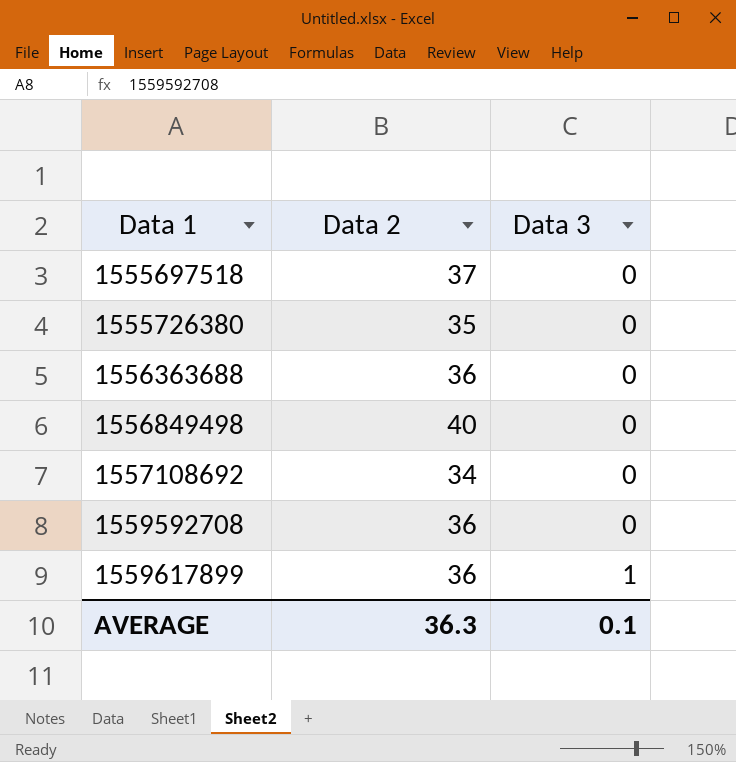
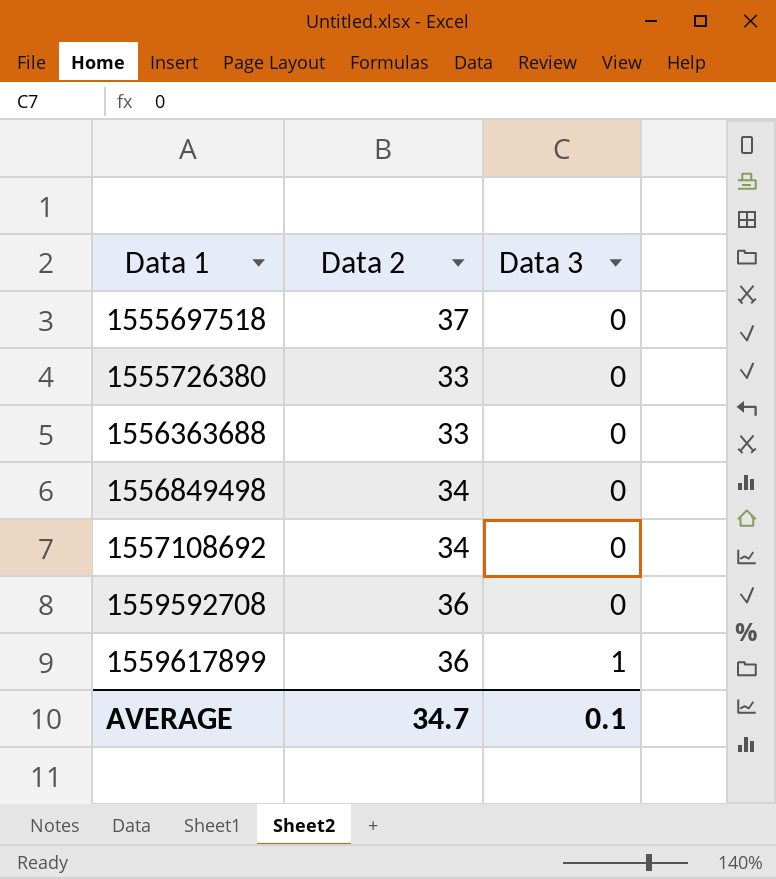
1555726380 | Data 2: 35 -> 33
1556363688 | Data 2: 36 -> 33
1556849498 | Data 2: 40 -> 34
AVERAGE | Data 2: 36.3 -> 34.7

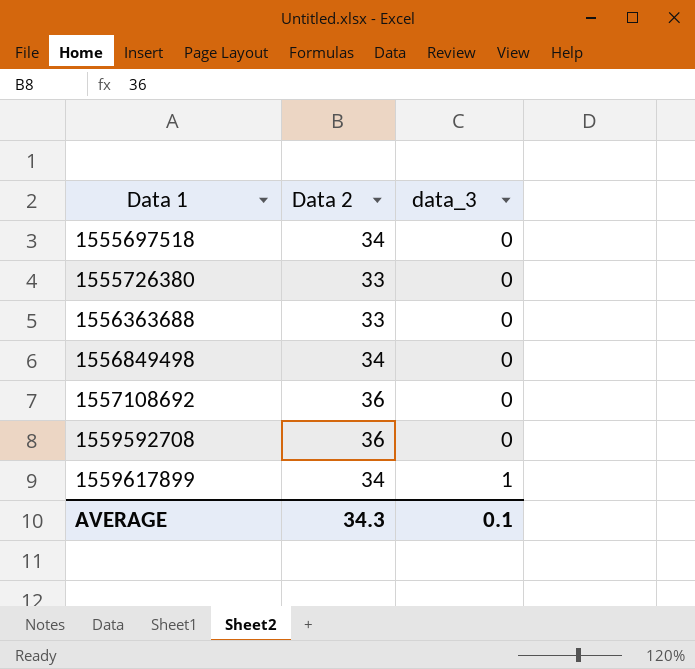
column name: Data 3 -> data_3
1555697518 | Data 2: 37 -> 34
1557108692 | Data 2: 34 -> 36
1559617899 | Data 2: 36 -> 34
AVERAGE | Data 2: 34.7 -> 34.3

